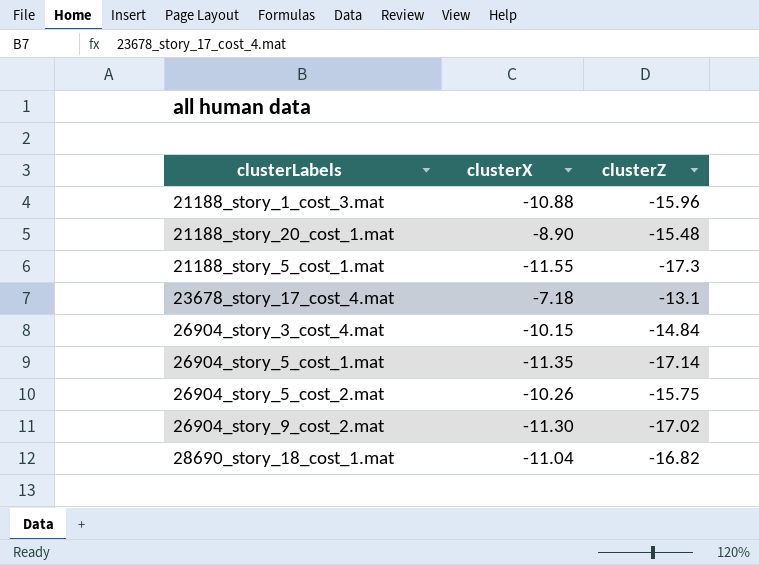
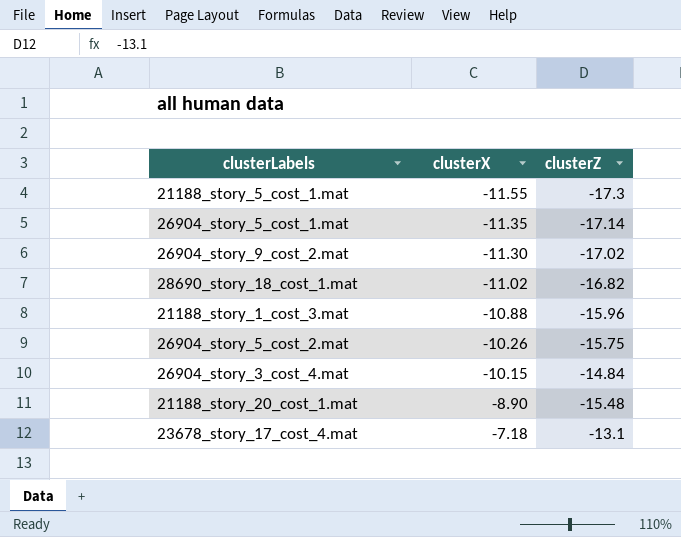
row order: none -> clusterX ascending
28690_story_18_cost_1.mat | clusterX: -11.04 -> -11.02

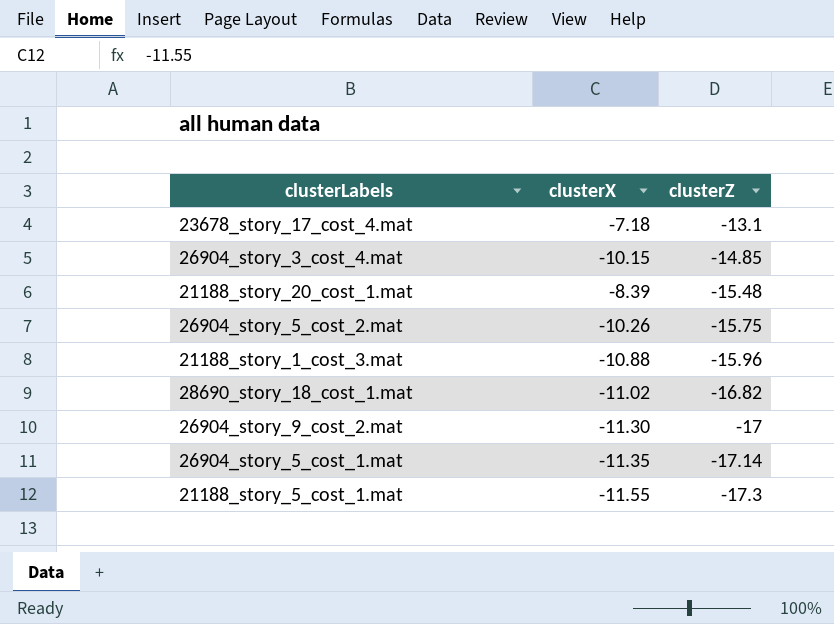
row order: clusterX ascending -> clusterZ descending
26904_story_3_cost_4.mat | clusterZ: -14.84 -> -14.85
21188_story_20_cost_1.mat | clusterX: -8.90 -> -8.39
26904_story_9_cost_2.mat | clusterZ: -17.02 -> -17

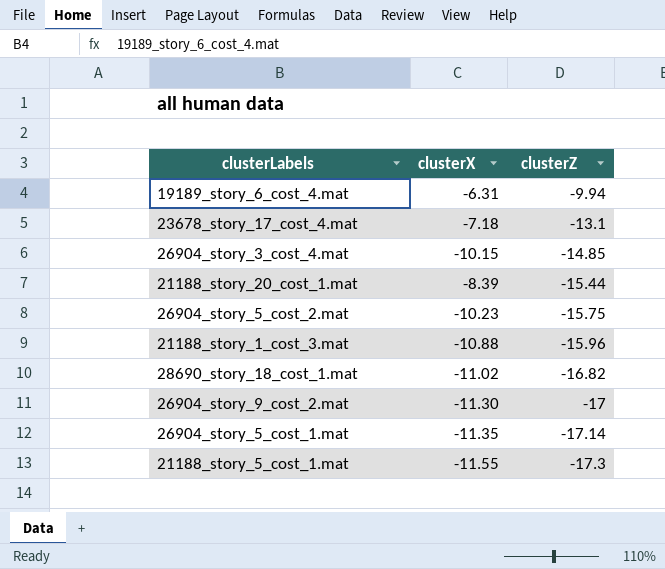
row 19189_story_6_cost_4.mat: none -> -6.31 | -9.94
21188_story_20_cost_1.mat | clusterZ: -15.48 -> -15.44
26904_story_5_cost_2.mat | clusterX: -10.26 -> -10.23

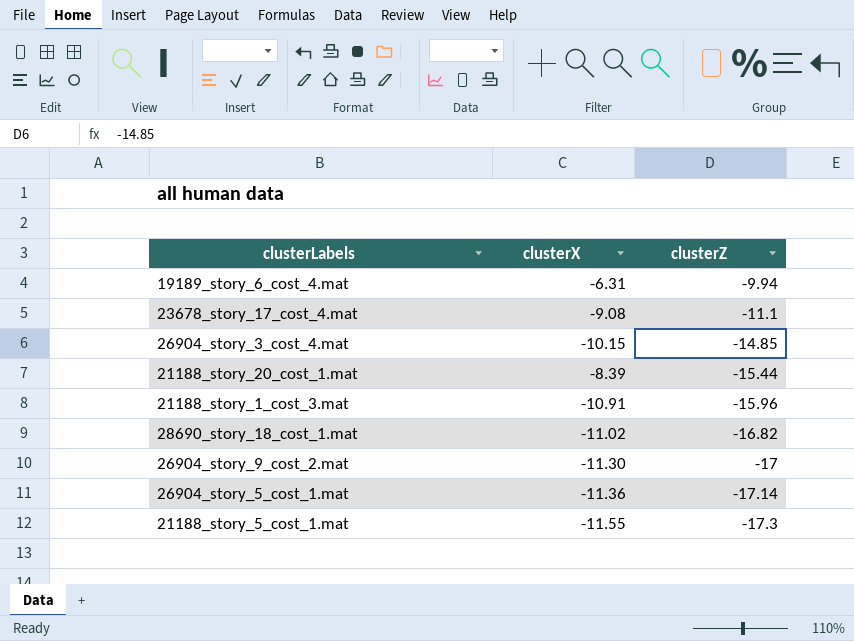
row 26904_story_5_cost_2.mat: -10.23 | -15.75 -> none
23678_story_17_cost_4.mat | clusterX: -7.18 -> -9.08
23678_story_17_cost_4.mat | clusterZ: -13.1 -> -11.1
21188_story_1_cost_3.mat | clusterX: -10.88 -> -10.91
26904_story_5_cost_1.mat | clusterX: -11.35 -> -11.36

